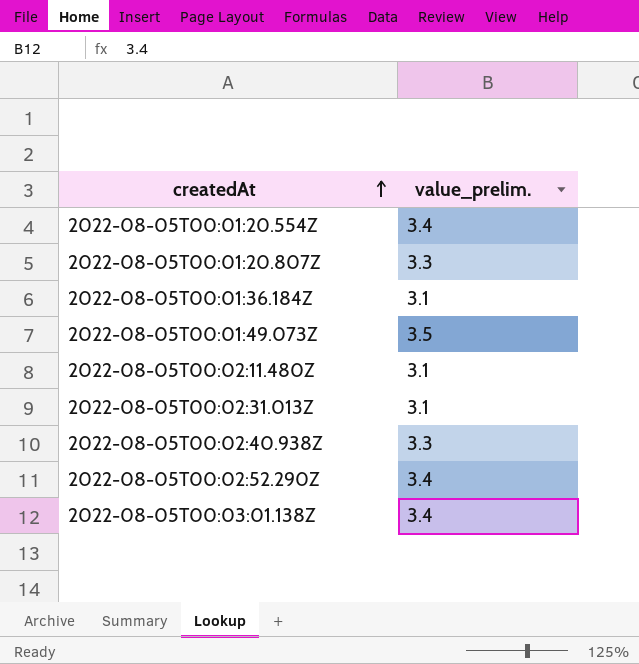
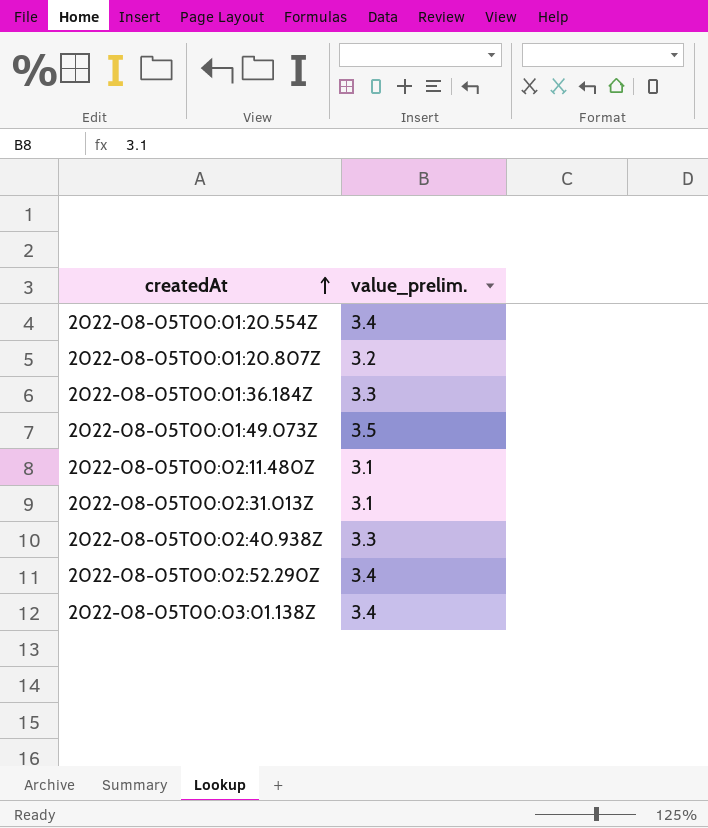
2022-08-05T00:01:20.807Z | value_prelim.: 3.3 -> 3.2
2022-08-05T00:01:36.184Z | value_prelim.: 3.1 -> 3.3

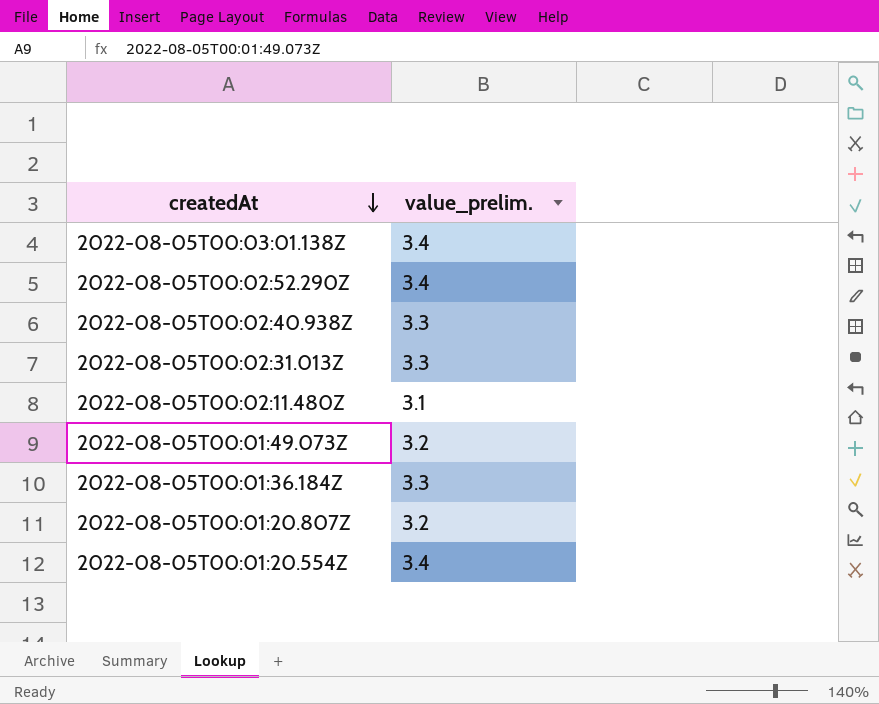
row order: createdAt ascending -> createdAt descending
2022-08-05T00:02:31.013Z | value_prelim.: 3.1 -> 3.3
2022-08-05T00:01:49.073Z | value_prelim.: 3.5 -> 3.2

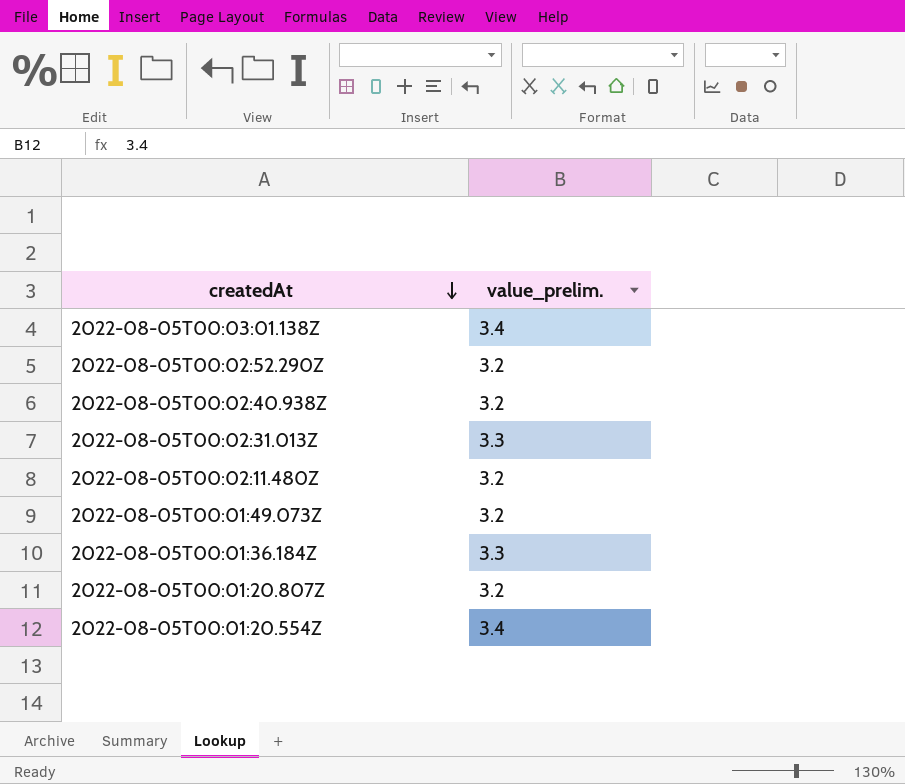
2022-08-05T00:02:52.290Z | value_prelim.: 3.4 -> 3.2
2022-08-05T00:02:40.938Z | value_prelim.: 3.3 -> 3.2
2022-08-05T00:02:11.480Z | value_prelim.: 3.1 -> 3.2

